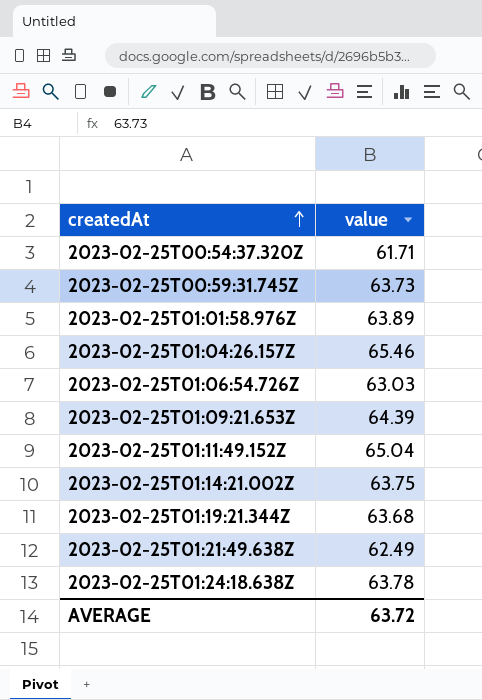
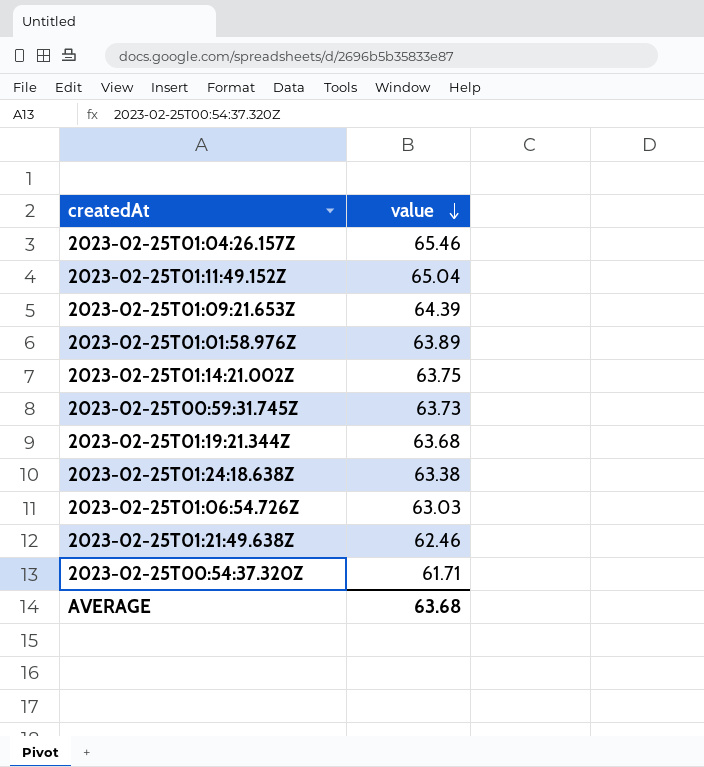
row order: createdAt ascending -> value descending
2023-02-25T01:24:18.638Z | value: 63.78 -> 63.38
2023-02-25T01:21:49.638Z | value: 62.49 -> 62.46
AVERAGE | value: 63.72 -> 63.68

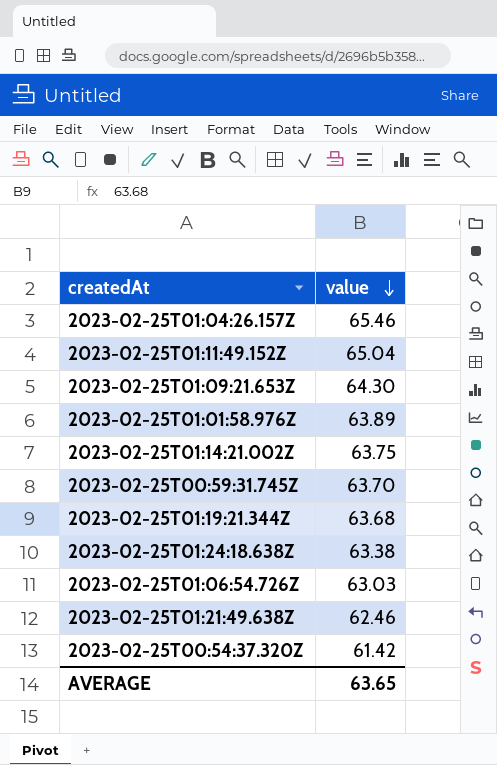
2023-02-25T01:09:21.653Z | value: 64.39 -> 64.30
2023-02-25T00:59:31.745Z | value: 63.73 -> 63.70
2023-02-25T00:54:37.320Z | value: 61.71 -> 61.42
AVERAGE | value: 63.68 -> 63.65

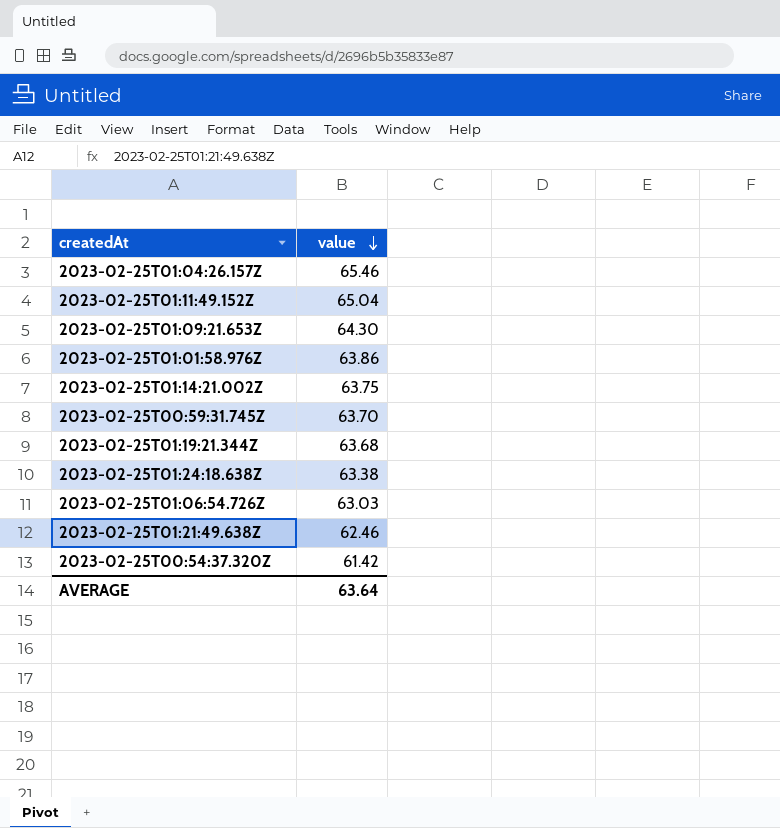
2023-02-25T01:01:58.976Z | value: 63.89 -> 63.86
AVERAGE | value: 63.65 -> 63.64

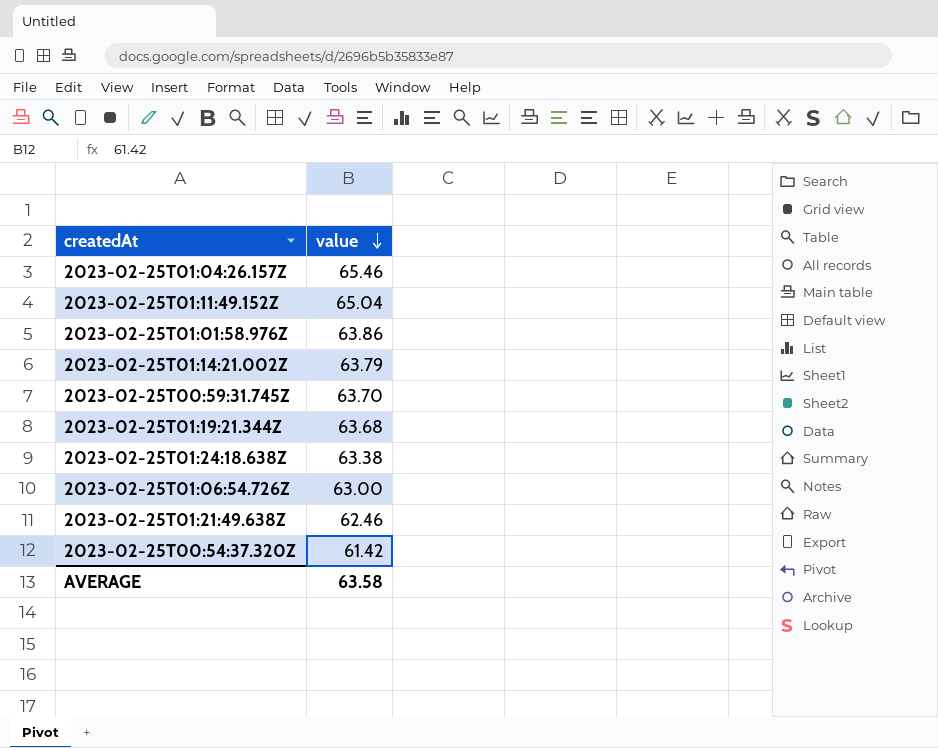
row 2023-02-25T01:09:21.653Z: 64.30 -> none
2023-02-25T01:14:21.002Z | value: 63.75 -> 63.79
2023-02-25T01:06:54.726Z | value: 63.03 -> 63.00
AVERAGE | value: 63.64 -> 63.58

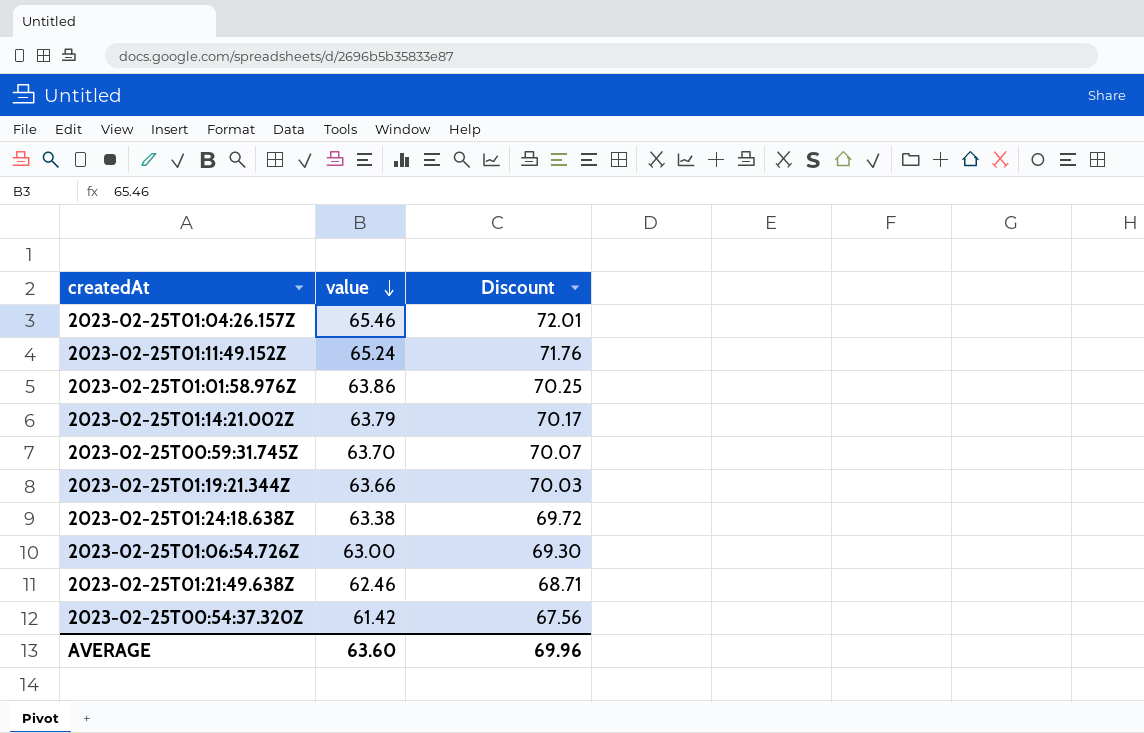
column Discount | formula: none -> [value] * 1.1
2023-02-25T01:11:49.152Z | value: 65.04 -> 65.24
2023-02-25T01:19:21.344Z | value: 63.68 -> 63.66
AVERAGE | value: 63.58 -> 63.60

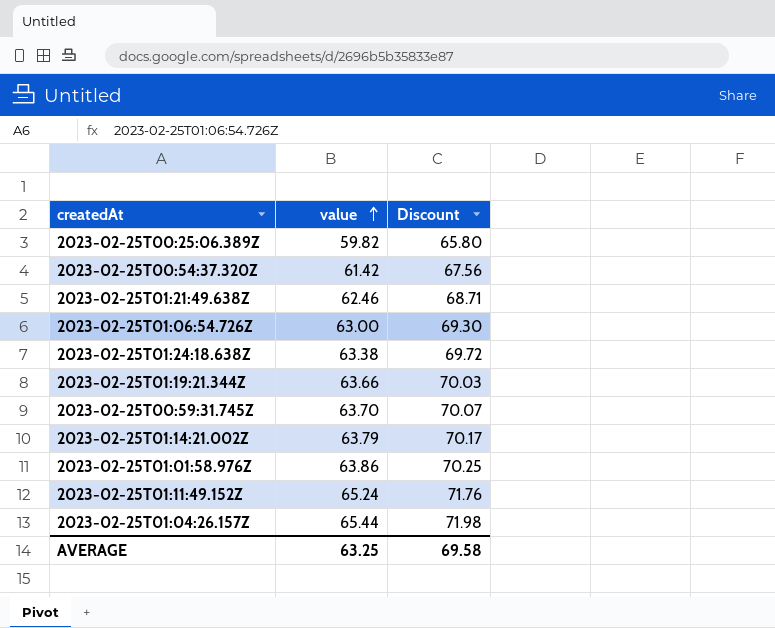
row order: value descending -> value ascending
row 2023-02-25T00:25:06.389Z: none -> 59.82 | 65.80
2023-02-25T01:04:26.157Z | value: 65.46 -> 65.44
2023-02-25T01:04:26.157Z | Discount: 72.01 -> 71.98
AVERAGE | value: 63.60 -> 63.25
AVERAGE | Discount: 69.96 -> 69.58

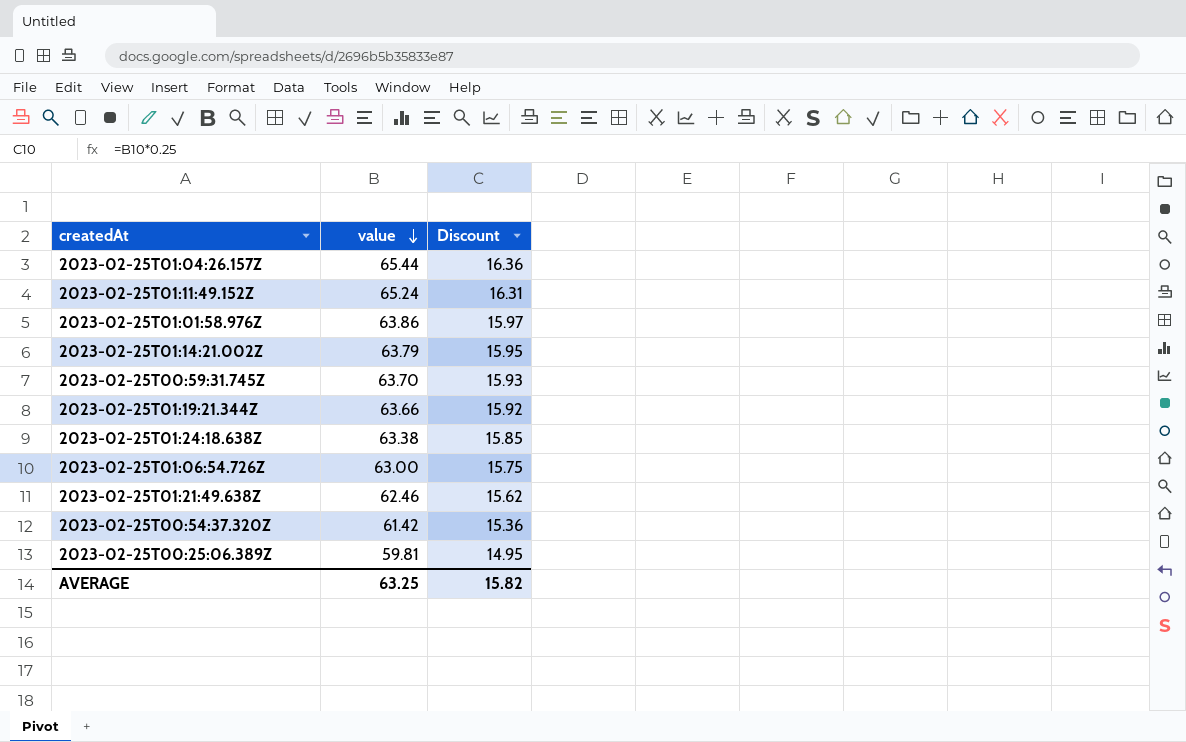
row order: value ascending -> value descending
column Discount | formula: [value] * 1.1 -> [value] * 0.25
2023-02-25T00:25:06.389Z | value: 59.82 -> 59.81
AVERAGE | Discount: 69.58 -> 15.82

